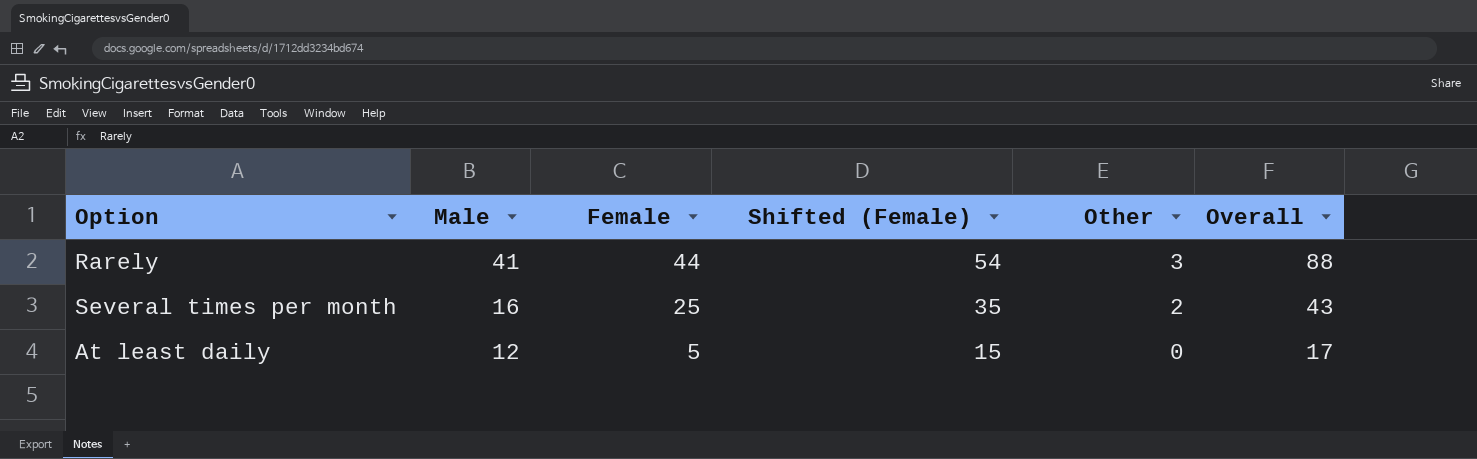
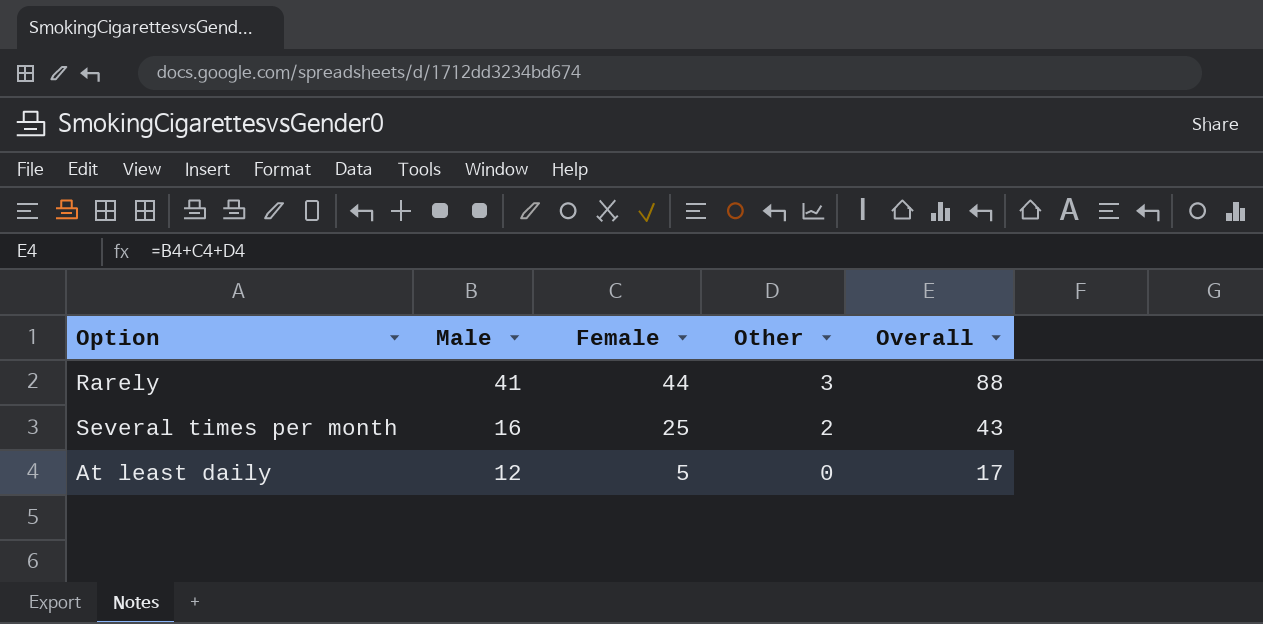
column Shifted (Female) | formula: [Female] + 10 -> none

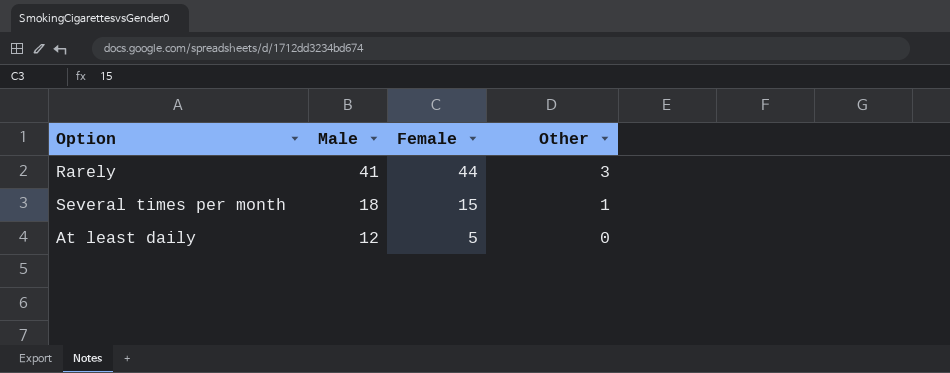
column Overall | formula: [Male] + [Female] + [Other] -> none
Several times per month | Male: 16 -> 18
Several times per month | Female: 25 -> 15
Several times per month | Other: 2 -> 1

